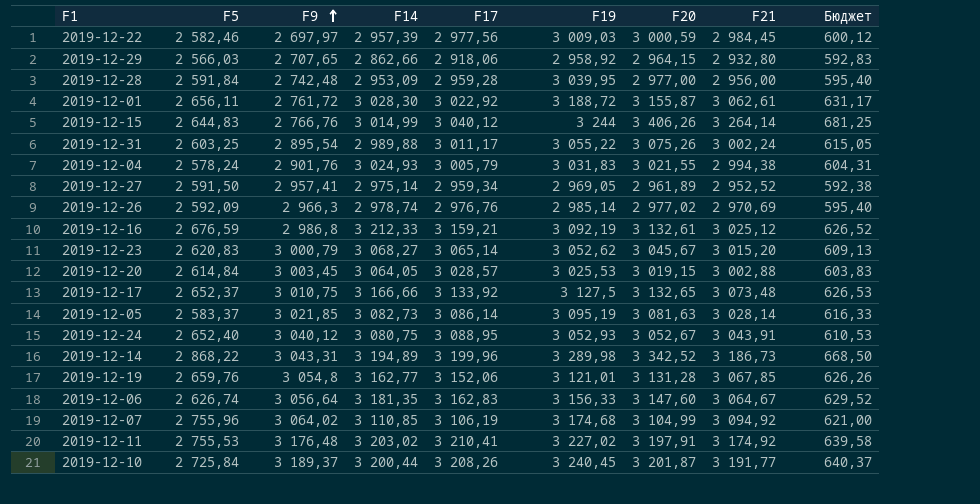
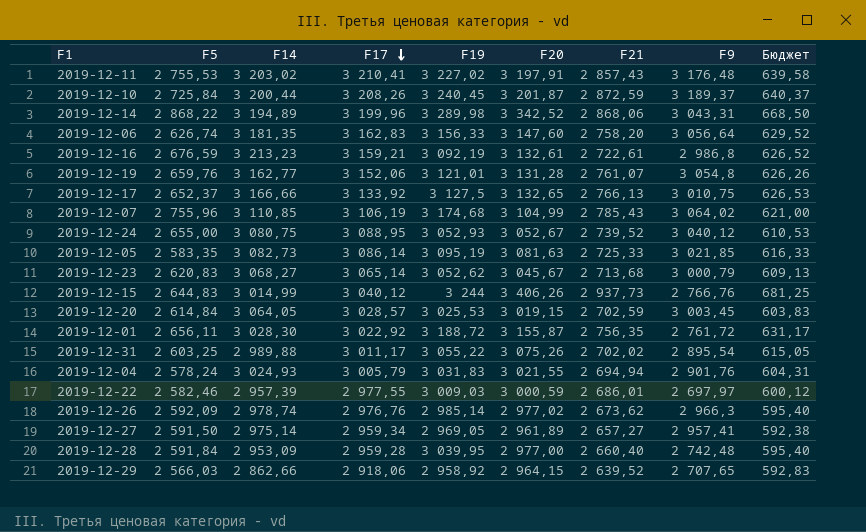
row order: F9 ascending -> F17 descending
column F9 | position: 3 -> 8
2019-12-11 | F21: 3 174,92 -> 2 857,43
2019-12-10 | F21: 3 191,77 -> 2 872,59
2019-12-14 | F21: 3 186,73 -> 2 868,06
2019-12-06 | F21: 3 064,67 -> 2 758,20
2019-12-16 | F14: 3 212,33 -> 3 213,23
2019-12-16 | F21: 3 025,12 -> 2 722,61
2019-12-19 | F21: 3 067,85 -> 2 761,07
2019-12-17 | F21: 3 073,48 -> 2 766,13
2019-12-07 | F21: 3 094,92 -> 2 785,43
2019-12-24 | F5: 2 652,40 -> 2 655,00
2019-12-24 | F21: 3 043,91 -> 2 739,52
2019-12-05 | F5: 2 583,37 -> 2 583,35
2019-12-05 | F21: 3 028,14 -> 2 725,33
2019-12-23 | F21: 3 015,20 -> 2 713,68
2019-12-15 | F21: 3 264,14 -> 2 937,73
2019-12-20 | F21: 3 002,88 -> 2 702,59
2019-12-01 | F21: 3 062,61 -> 2 756,35
2019-12-31 | F21: 3 002,24 -> 2 702,02
2019-12-04 | F21: 2 994,38 -> 2 694,94
2019-12-22 | F17: 2 977,56 -> 2 977,55
2019-12-22 | F21: 2 984,45 -> 2 686,01
2019-12-26 | F21: 2 970,69 -> 2 673,62
2019-12-27 | F21: 2 952,52 -> 2 657,27
2019-12-28 | F21: 2 956,00 -> 2 660,40
2019-12-29 | F21: 2 932,80 -> 2 639,52

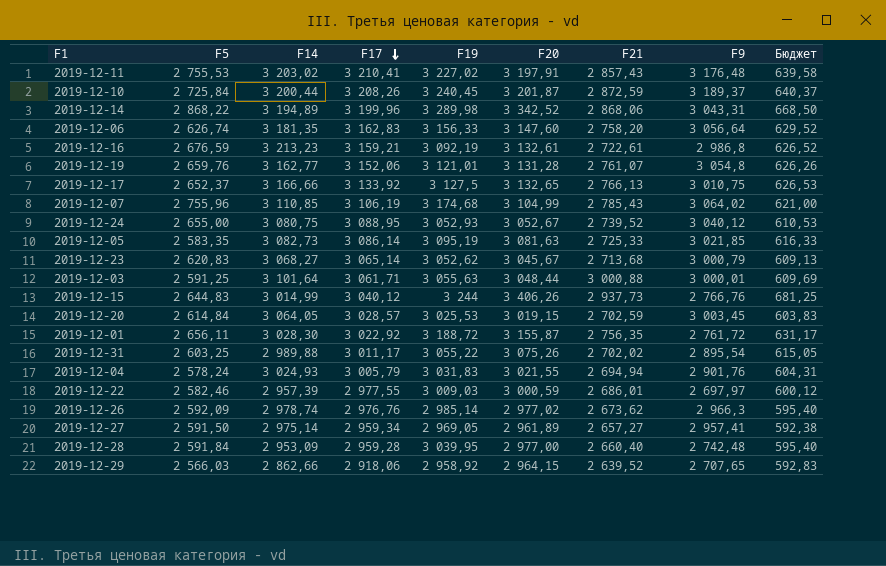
row 2019-12-03: none -> 2 591,25 | 3 101,64 | 3 061,71 | 3 055,63 | 3 048,44 | 3 000,88 | 3 000,01 | 609,69

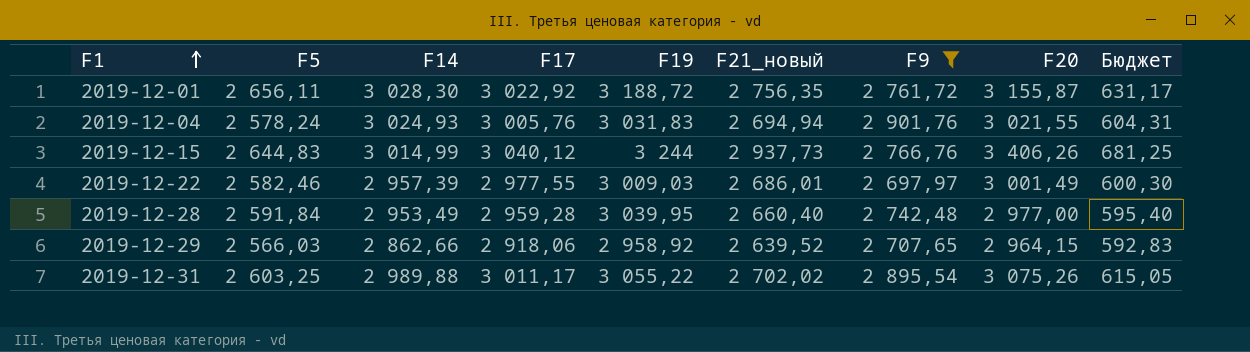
filter: none -> F9 <= 2 901,76
row order: F17 descending -> F1 ascending
column name: F21 -> F21_новый
column F20 | position: 6 -> 8
2019-12-04 | F17: 3 005,79 -> 3 005,76
2019-12-22 | F20: 3 000,59 -> 3 001,49
2019-12-22 | Бюджет: 600,12 -> 600,30
2019-12-28 | F14: 2 953,09 -> 2 953,49

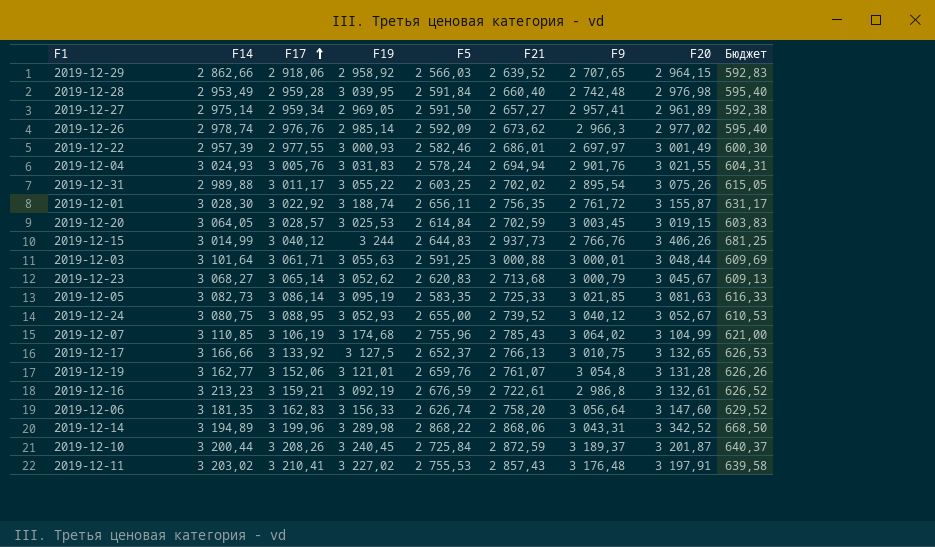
filter: F9 <= 2 901,76 -> none
row order: F1 ascending -> F17 ascending
column F5 | position: 2 -> 5
column name: F21_новый -> F21
2019-12-28 | F20: 2 977,00 -> 2 976,98
2019-12-22 | F19: 3 009,03 -> 3 000,93
2019-12-01 | F19: 3 188,72 -> 3 188,74

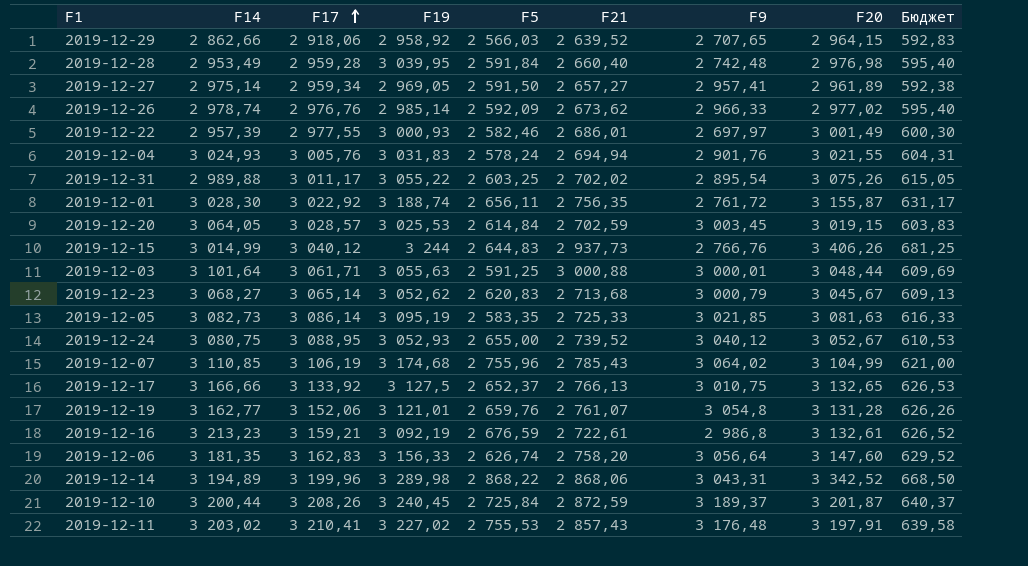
2019-12-26 | F9: 2 966,3 -> 2 966,33

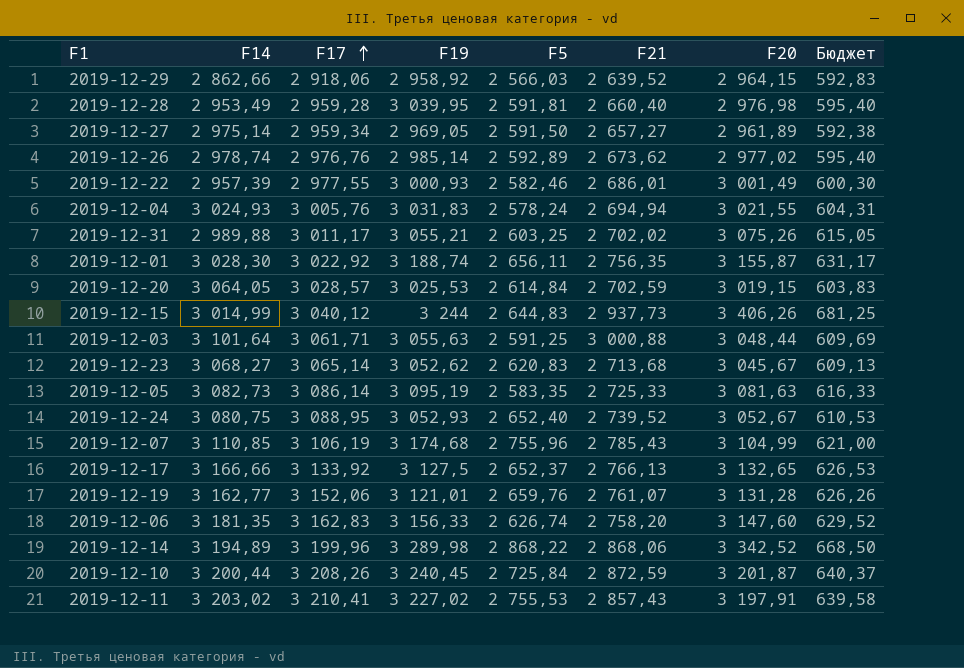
column F9 | position: 7 -> none
row 2019-12-16: 3 213,23 | 3 159,21 | 3 092,19 | 2 676,59 | 2 722,61 | 2 986,8 | 3 132,61 | 626,52 -> none
2019-12-28 | F5: 2 591,84 -> 2 591,81
2019-12-26 | F5: 2 592,09 -> 2 592,89
2019-12-31 | F19: 3 055,22 -> 3 055,21
2019-12-24 | F5: 2 655,00 -> 2 652,40

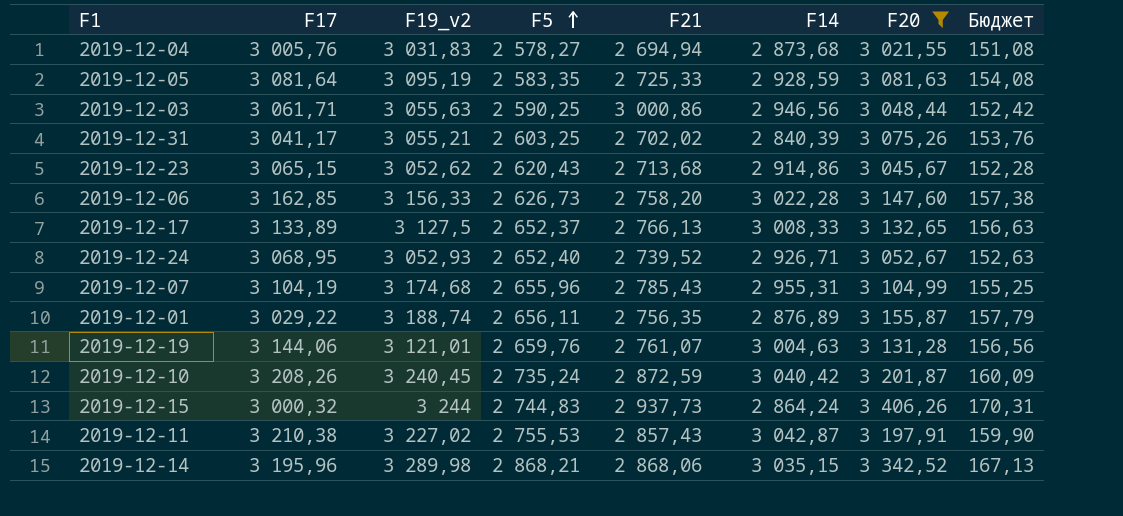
filter: none -> F20 >= 3 021,55
row order: F17 ascending -> F5 ascending
column name: F19 -> F19_v2
column F14 | position: 2 -> 6
column Бюджет | formula: [F20] * 0,2 -> [F20] * 0,05
2019-12-04 | F5: 2 578,24 -> 2 578,27
2019-12-04 | F14: 3 024,93 -> 2 873,68
2019-12-05 | F17: 3 086,14 -> 3 081,64
2019-12-05 | F14: 3 082,73 -> 2 928,59
2019-12-03 | F5: 2 591,25 -> 2 590,25
2019-12-03 | F21: 3 000,88 -> 3 000,86
2019-12-03 | F14: 3 101,64 -> 2 946,56
2019-12-31 | F17: 3 011,17 -> 3 041,17
2019-12-31 | F14: 2 989,88 -> 2 840,39
2019-12-23 | F17: 3 065,14 -> 3 065,15
2019-12-23 | F5: 2 620,83 -> 2 620,43
2019-12-23 | F14: 3 068,27 -> 2 914,86
2019-12-06 | F17: 3 162,83 -> 3 162,85
2019-12-06 | F5: 2 626,74 -> 2 626,73
2019-12-06 | F14: 3 181,35 -> 3 022,28
2019-12-17 | F17: 3 133,92 -> 3 133,89
2019-12-17 | F14: 3 166,66 -> 3 008,33
2019-12-24 | F17: 3 088,95 -> 3 068,95
2019-12-24 | F14: 3 080,75 -> 2 926,71
2019-12-07 | F17: 3 106,19 -> 3 104,19
2019-12-07 | F5: 2 755,96 -> 2 655,96
2019-12-07 | F14: 3 110,85 -> 2 955,31
2019-12-01 | F17: 3 022,92 -> 3 029,22
2019-12-01 | F14: 3 028,30 -> 2 876,89
2019-12-19 | F17: 3 152,06 -> 3 144,06
2019-12-19 | F14: 3 162,77 -> 3 004,63
2019-12-10 | F5: 2 725,84 -> 2 735,24
2019-12-10 | F14: 3 200,44 -> 3 040,42
2019-12-15 | F17: 3 040,12 -> 3 000,32
2019-12-15 | F5: 2 644,83 -> 2 744,83
2019-12-15 | F14: 3 014,99 -> 2 864,24
2019-12-11 | F17: 3 210,41 -> 3 210,38
2019-12-11 | F14: 3 203,02 -> 3 042,87
2019-12-14 | F17: 3 199,96 -> 3 195,96
2019-12-14 | F5: 2 868,22 -> 2 868,21
2019-12-14 | F14: 3 194,89 -> 3 035,15

